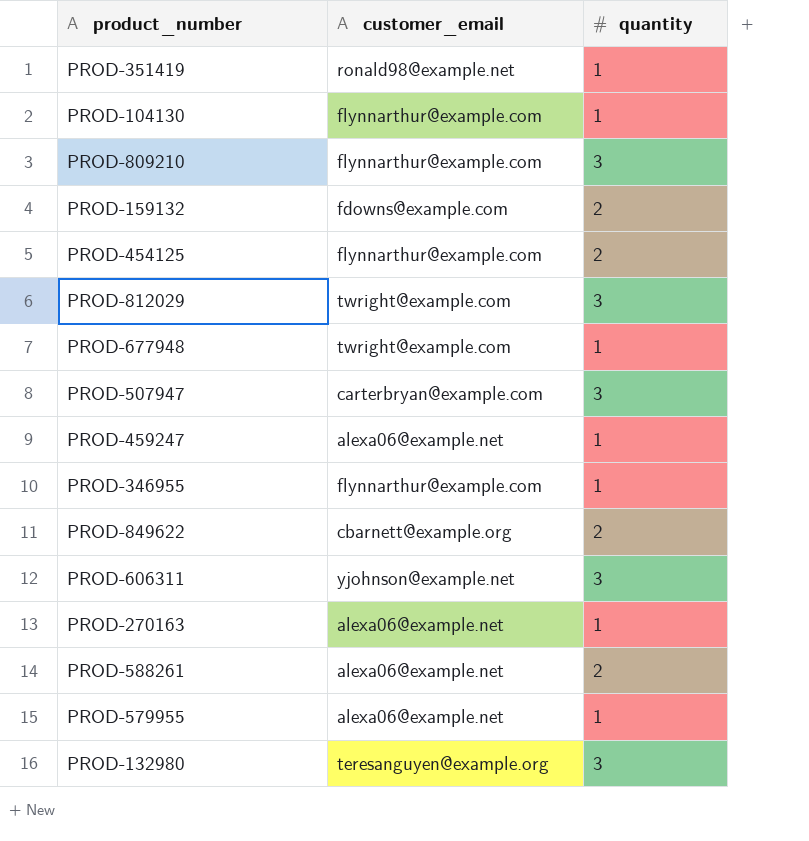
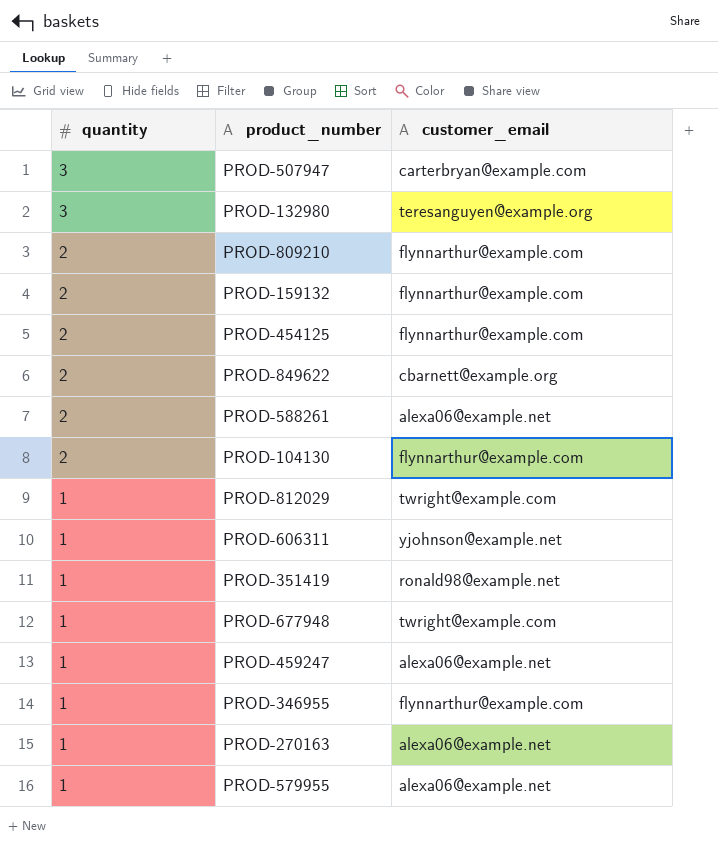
row order: none -> quantity descending
column quantity | position: 3 -> 1
PROD-809210 | quantity: 3 -> 2
PROD-159132 | customer_email: fdowns@example.com -> flynnarthur@example.com
PROD-104130 | quantity: 1 -> 2
PROD-812029 | quantity: 3 -> 1
PROD-606311 | quantity: 3 -> 1

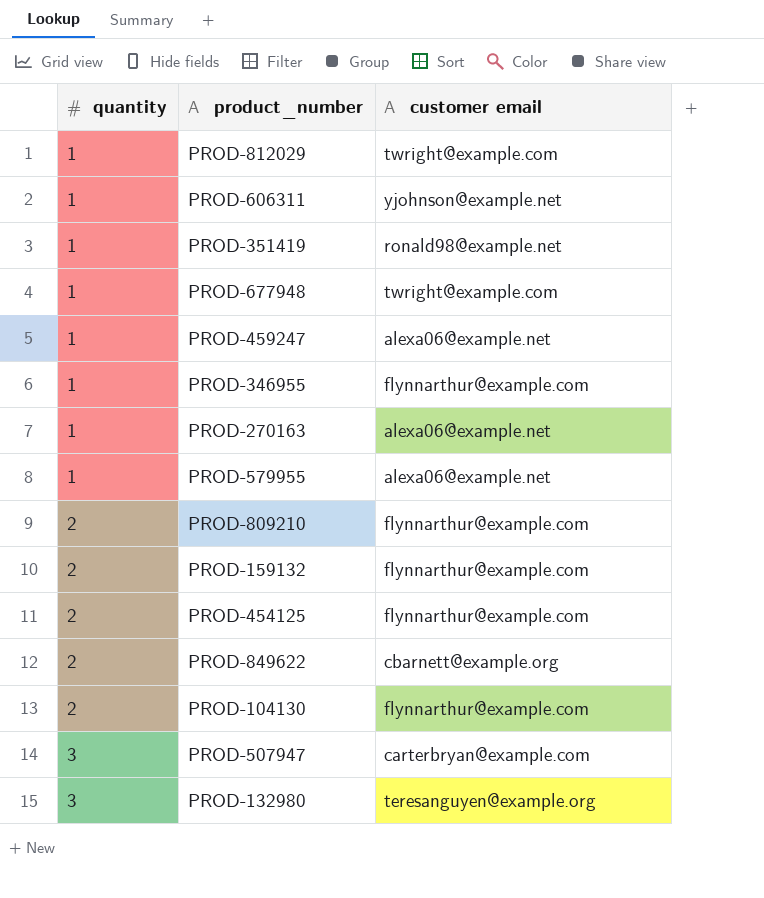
row order: quantity descending -> quantity ascending
column name: customer_email -> customer email
row PROD-588261: 2 | alexa06@example.net -> none

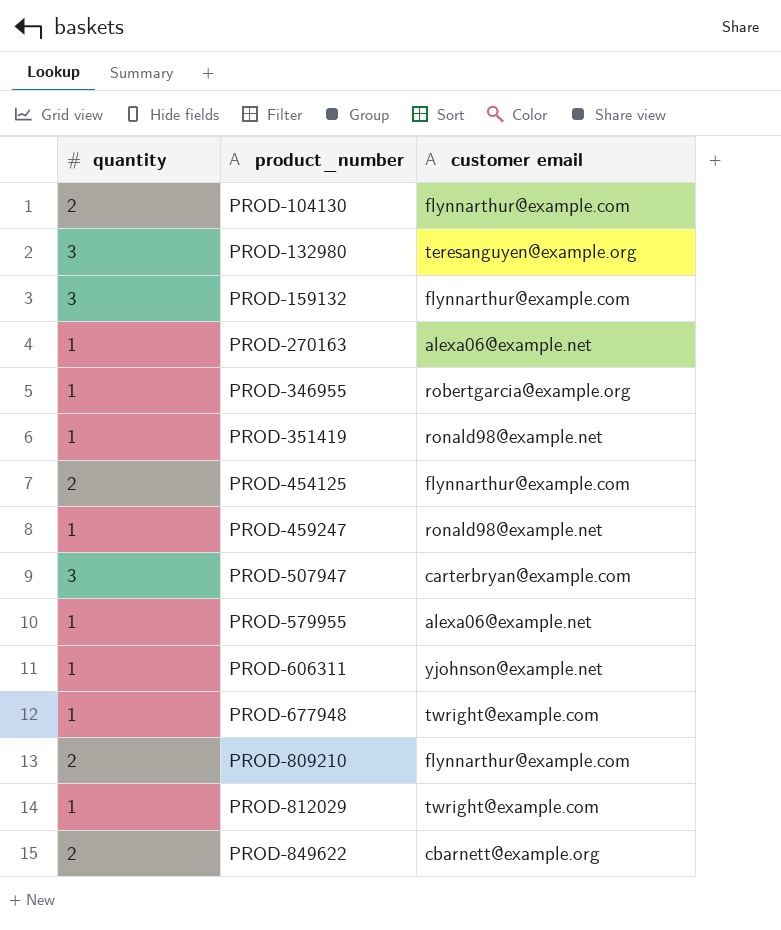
row order: quantity ascending -> product_number ascending
PROD-159132 | quantity: 2 -> 3
PROD-346955 | customer email: flynnarthur@example.com -> robertgarcia@example.org
PROD-459247 | customer email: alexa06@example.net -> ronald98@example.net

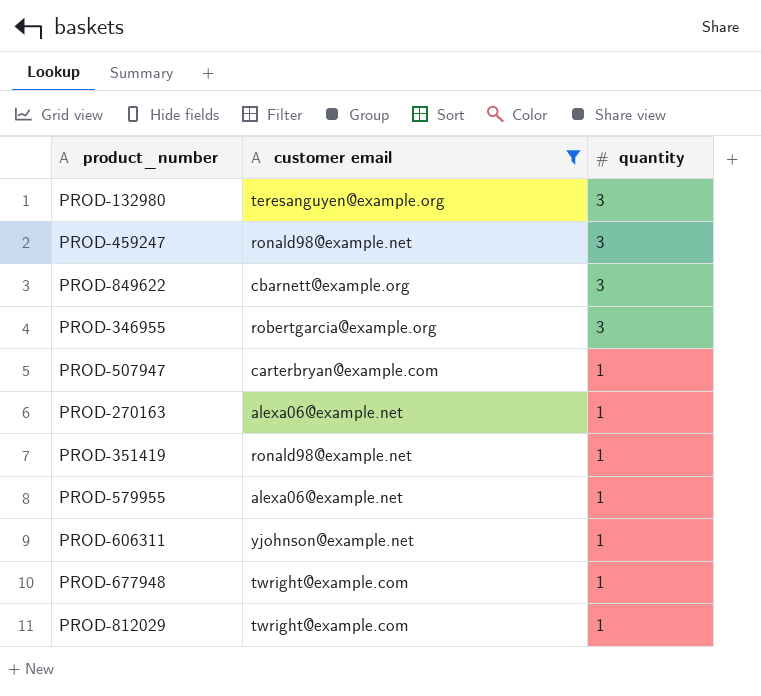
filter: none -> customer email != flynnarthur@example.com
row order: product_number ascending -> quantity descending
column quantity | position: 1 -> 3
PROD-459247 | quantity: 1 -> 3
PROD-849622 | quantity: 2 -> 3
PROD-346955 | quantity: 1 -> 3
PROD-507947 | quantity: 3 -> 1

